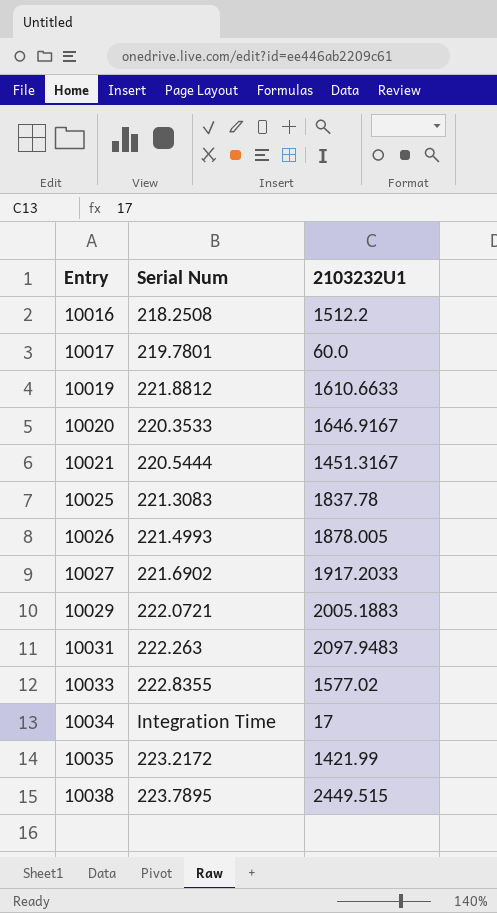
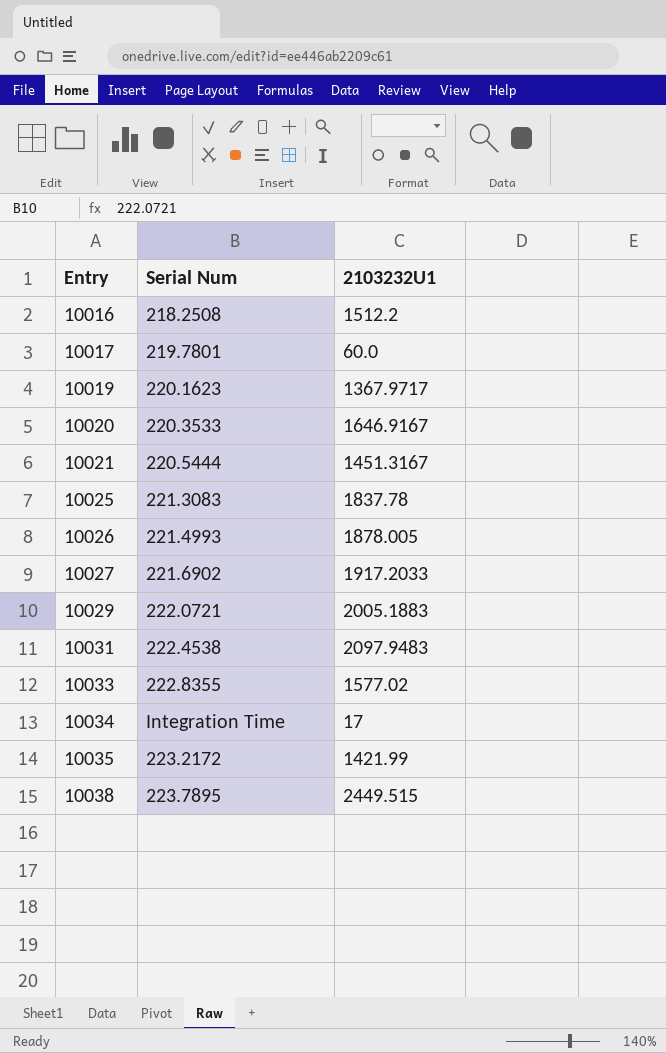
10019 | Serial Num: 221.8812 -> 220.1623
10019 | 2103232U1: 1610.6633 -> 1367.9717
10031 | Serial Num: 222.263 -> 222.4538

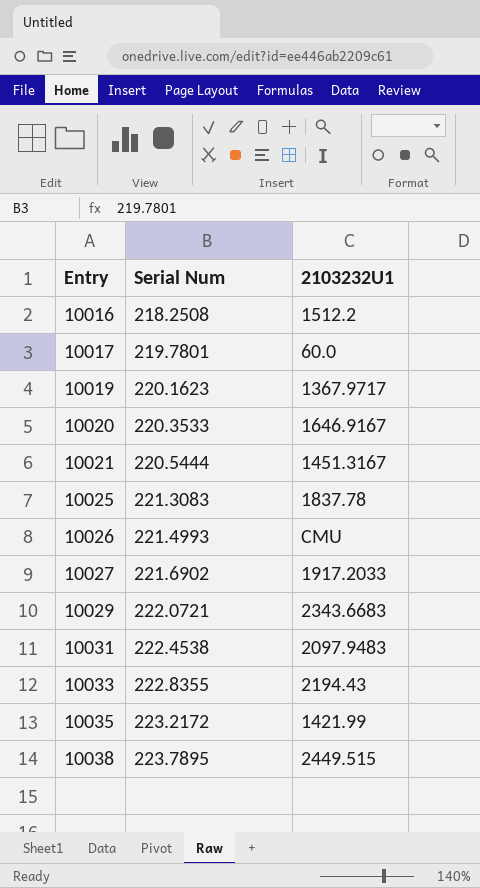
row 10034: Integration Time | 17 -> none
10026 | 2103232U1: 1878.005 -> CMU
10029 | 2103232U1: 2005.1883 -> 2343.6683
10033 | 2103232U1: 1577.02 -> 2194.43

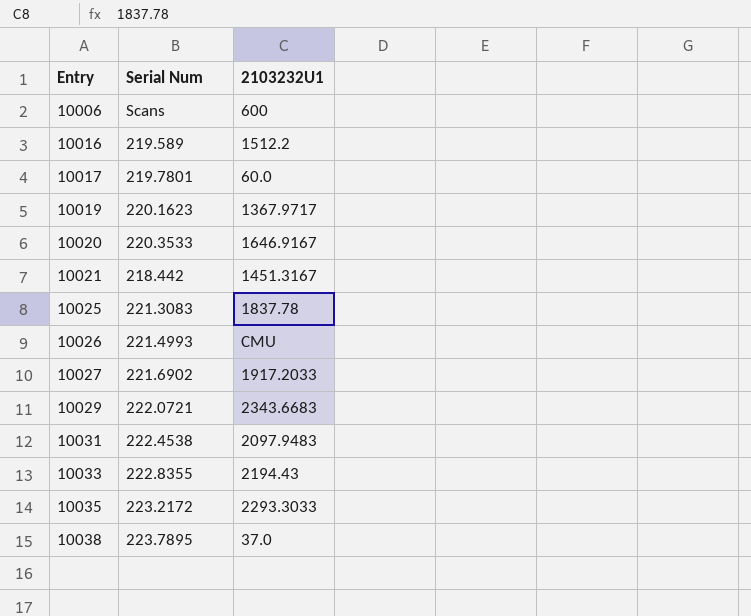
row 10006: none -> Scans | 600
10016 | Serial Num: 218.2508 -> 219.589
10021 | Serial Num: 220.5444 -> 218.442
10035 | 2103232U1: 1421.99 -> 2293.3033
10038 | 2103232U1: 2449.515 -> 37.0

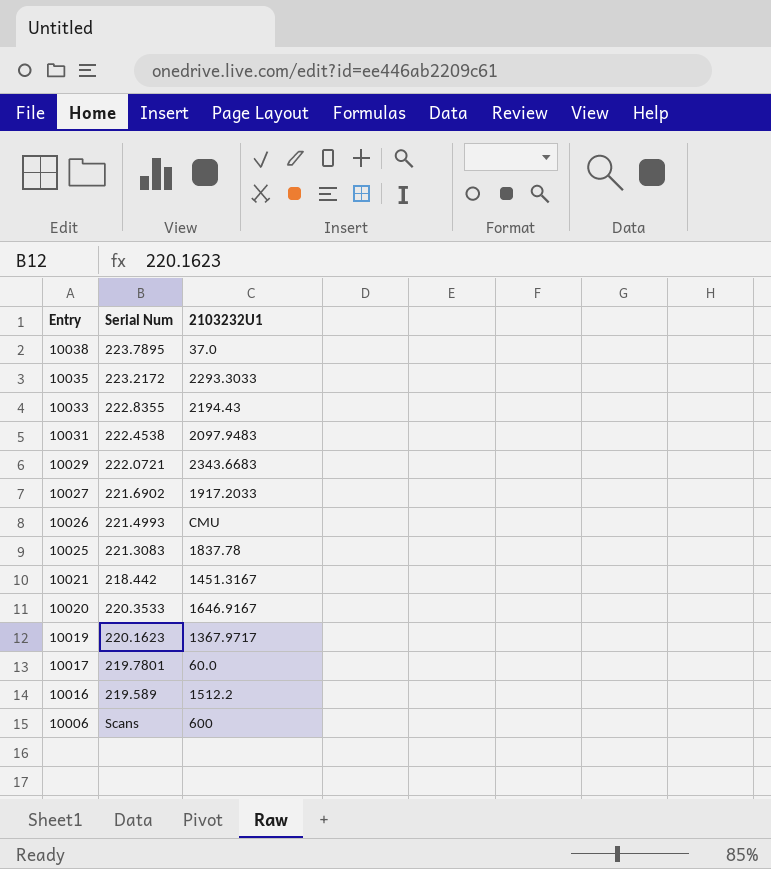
row order: Entry ascending -> Entry descending

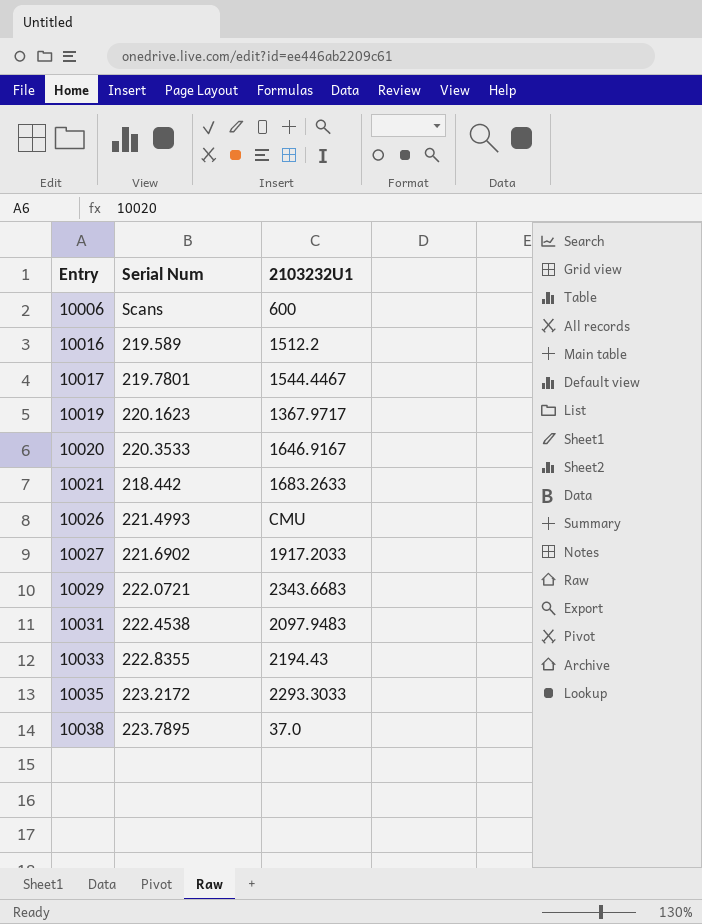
row order: Entry descending -> Entry ascending
row 10025: 221.3083 | 1837.78 -> none
10017 | 2103232U1: 60.0 -> 1544.4467
10021 | 2103232U1: 1451.3167 -> 1683.2633

